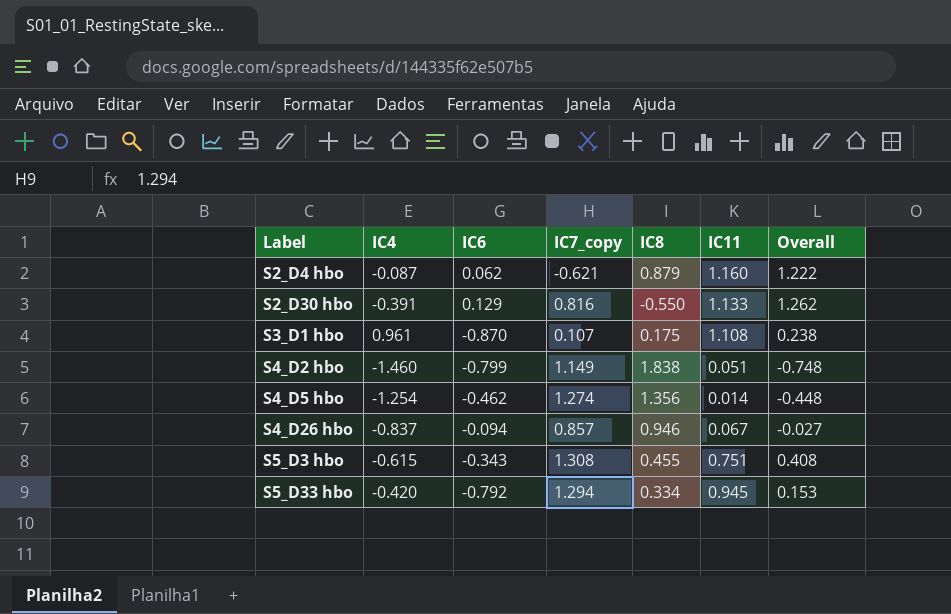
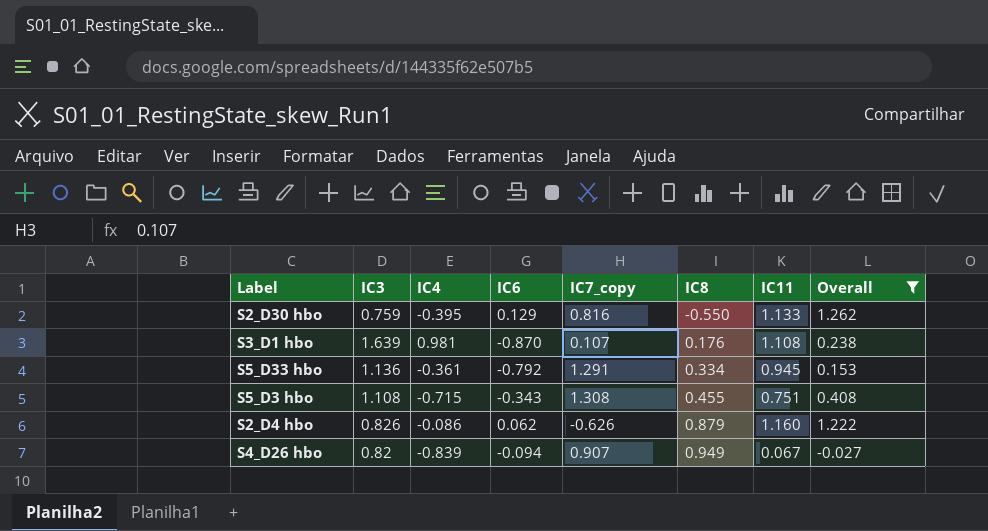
filter: none -> Overall >= -0.027
row order: Label ascending -> IC8 ascending
column IC3 | position: none -> 2
S2_D30 hbo | IC4: -0.391 -> -0.395
S3_D1 hbo | IC4: 0.961 -> 0.981
S3_D1 hbo | IC8: 0.175 -> 0.176
S5_D33 hbo | IC4: -0.420 -> -0.361
S5_D33 hbo | IC7_copy: 1.294 -> 1.291
S5_D3 hbo | IC4: -0.615 -> -0.715
S2_D4 hbo | IC4: -0.087 -> -0.086
S2_D4 hbo | IC7_copy: -0.621 -> -0.626
S4_D26 hbo | IC4: -0.837 -> -0.839
S4_D26 hbo | IC7_copy: 0.857 -> 0.907
S4_D26 hbo | IC8: 0.946 -> 0.949

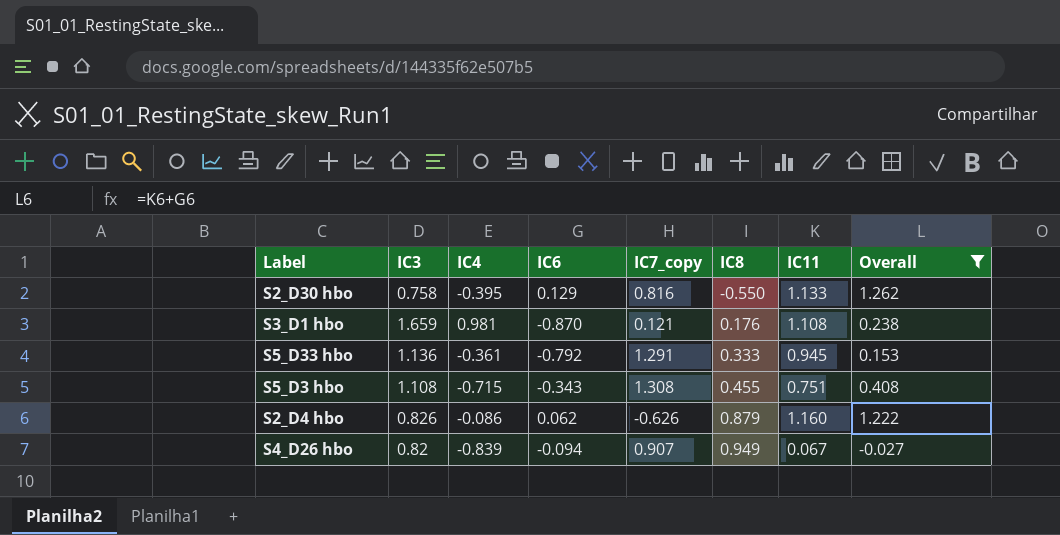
S2_D30 hbo | IC3: 0.759 -> 0.758
S3_D1 hbo | IC3: 1.639 -> 1.659
S3_D1 hbo | IC7_copy: 0.107 -> 0.121
S5_D33 hbo | IC8: 0.334 -> 0.333

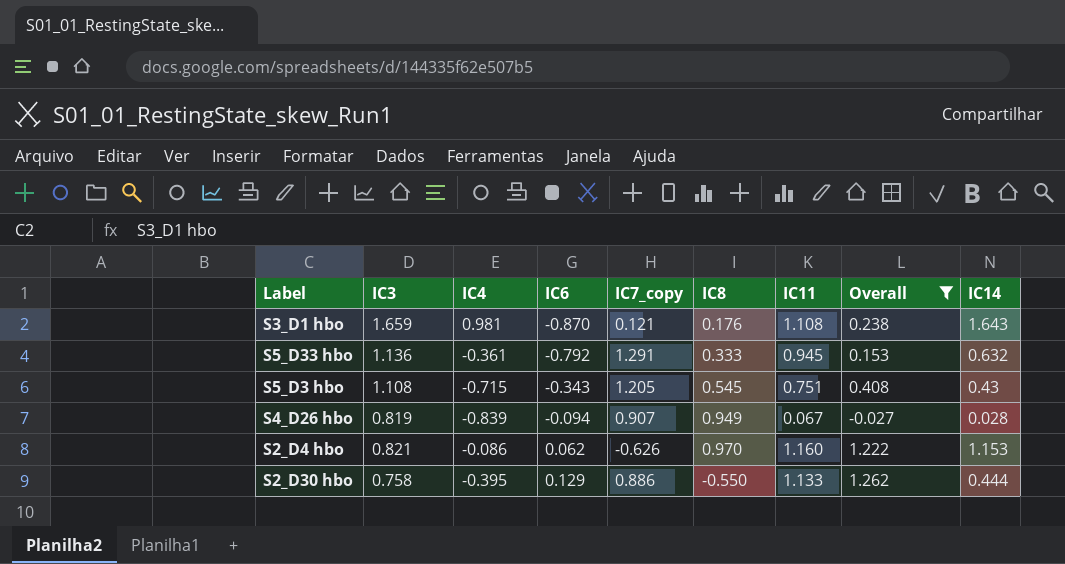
row order: IC8 ascending -> IC6 ascending
column IC14 | position: none -> 9
S5_D3 hbo | IC7_copy: 1.308 -> 1.205
S5_D3 hbo | IC8: 0.455 -> 0.545
S4_D26 hbo | IC3: 0.82 -> 0.819
S2_D4 hbo | IC3: 0.826 -> 0.821
S2_D4 hbo | IC8: 0.879 -> 0.970
S2_D30 hbo | IC7_copy: 0.816 -> 0.886

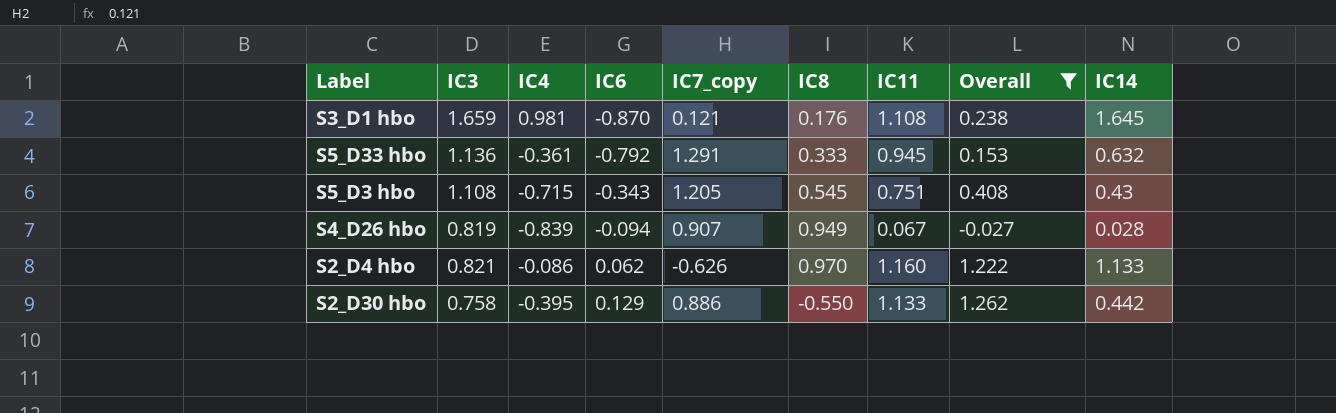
S3_D1 hbo | IC14: 1.643 -> 1.645
S2_D4 hbo | IC14: 1.153 -> 1.133
S2_D30 hbo | IC14: 0.444 -> 0.442

